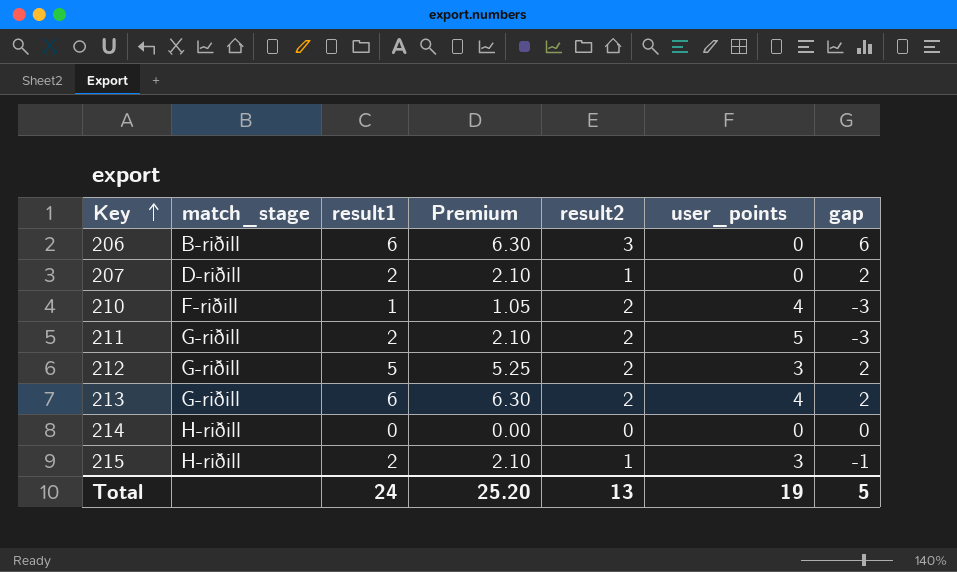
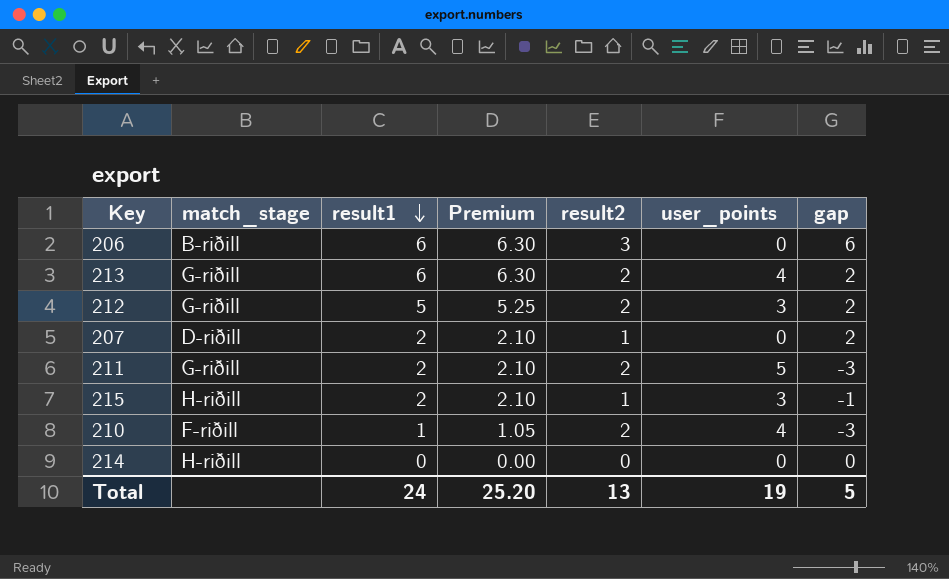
row order: Key ascending -> result1 descending

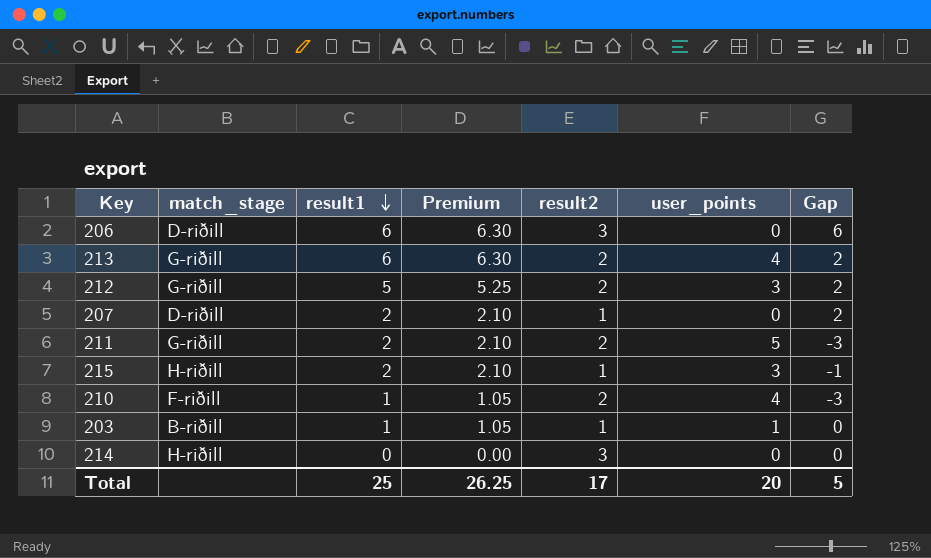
column name: gap -> Gap
206 | match_stage: B-riðill -> D-riðill
row 203: none -> B-riðill | 1 | 1.05 | 1 | 1 | 0
214 | result2: 0 -> 3
Total | result1: 24 -> 25
Total | Premium: 25.20 -> 26.25
Total | result2: 13 -> 17
Total | user_points: 19 -> 20

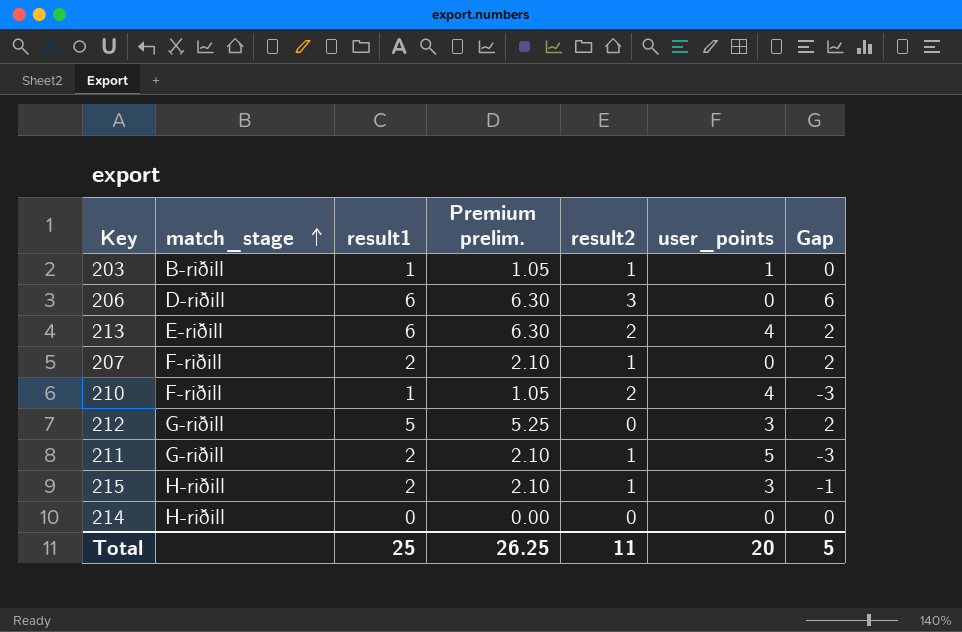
row order: result1 descending -> match_stage ascending
column name: Premium -> Premium prelim.
213 | match_stage: G-riðill -> E-riðill
207 | match_stage: D-riðill -> F-riðill
212 | result2: 2 -> 0
211 | result2: 2 -> 1
214 | result2: 3 -> 0
Total | result2: 17 -> 11

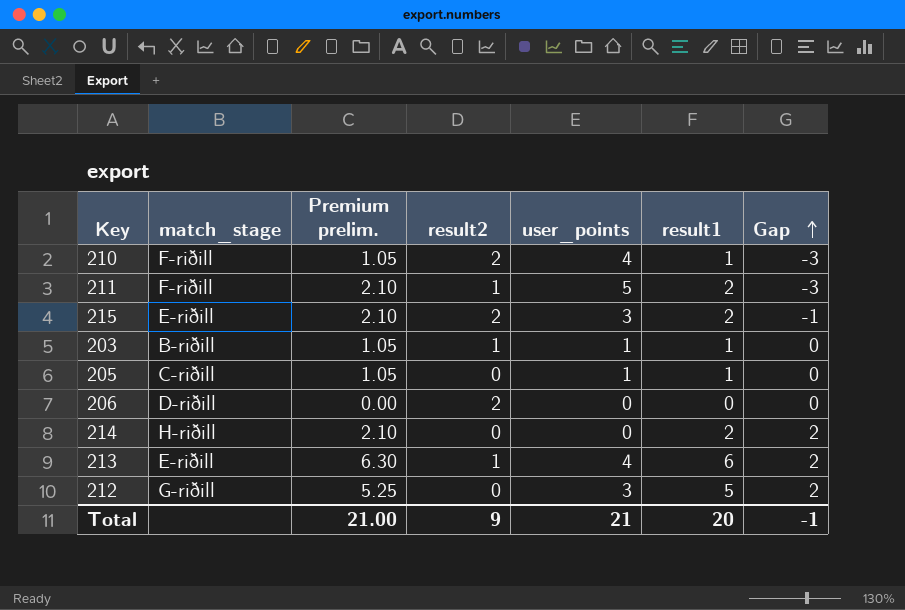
row order: match_stage ascending -> Gap ascending
column result1 | position: 3 -> 6
row 207: F-riðill | 2 | 2.10 | 1 | 0 | 2 -> none
211 | match_stage: G-riðill -> F-riðill
215 | match_stage: H-riðill -> E-riðill
215 | result2: 1 -> 2
row 205: none -> C-riðill | 1.05 | 0 | 1 | 1 | 0
206 | Premium prelim.: 6.30 -> 0.00
206 | result2: 3 -> 2
206 | result1: 6 -> 0
206 | Gap: 6 -> 0
214 | Premium prelim.: 0.00 -> 2.10
214 | result1: 0 -> 2
214 | Gap: 0 -> 2
213 | result2: 2 -> 1
Total | Premium prelim.: 26.25 -> 21.00
Total | result2: 11 -> 9
Total | user_points: 20 -> 21
Total | result1: 25 -> 20
Total | Gap: 5 -> -1

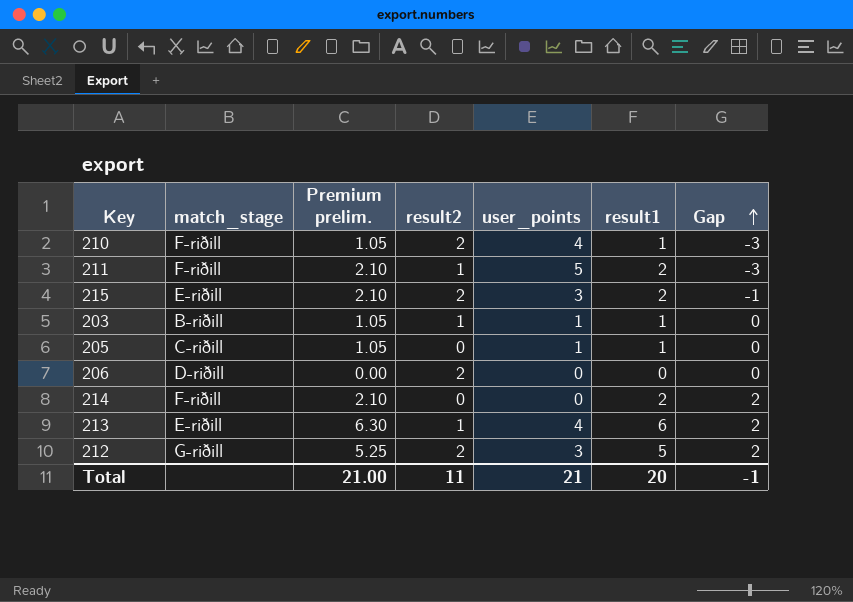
214 | match_stage: H-riðill -> F-riðill
212 | result2: 0 -> 2
Total | result2: 9 -> 11

